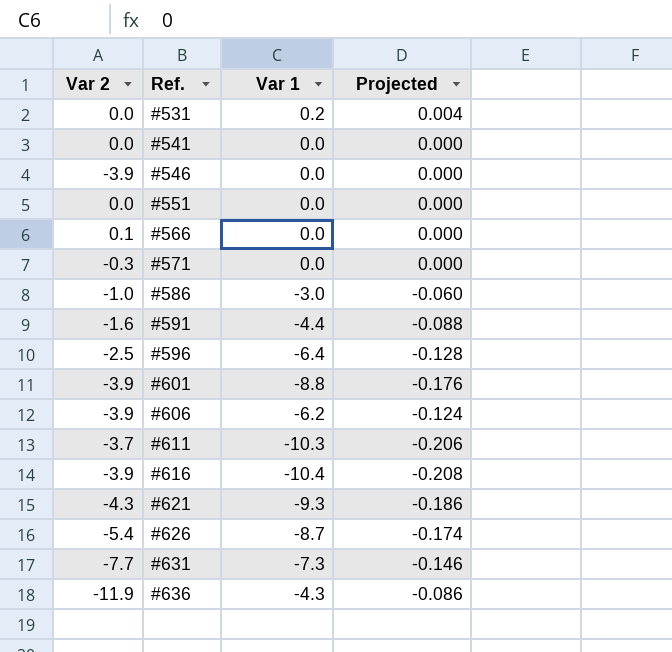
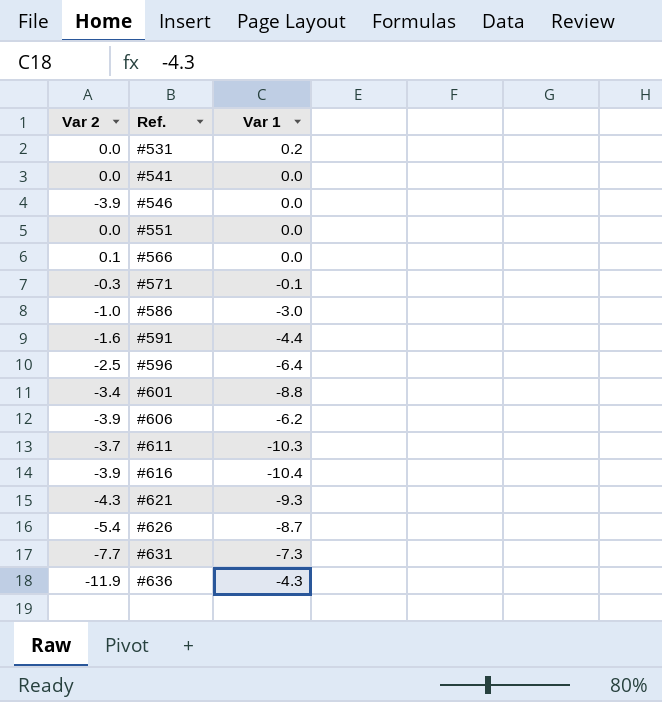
column Projected | formula: [Var 1] * 0.02 -> none
#571 | Var 1: 0.0 -> -0.1
#601 | Var 2: -3.9 -> -3.4

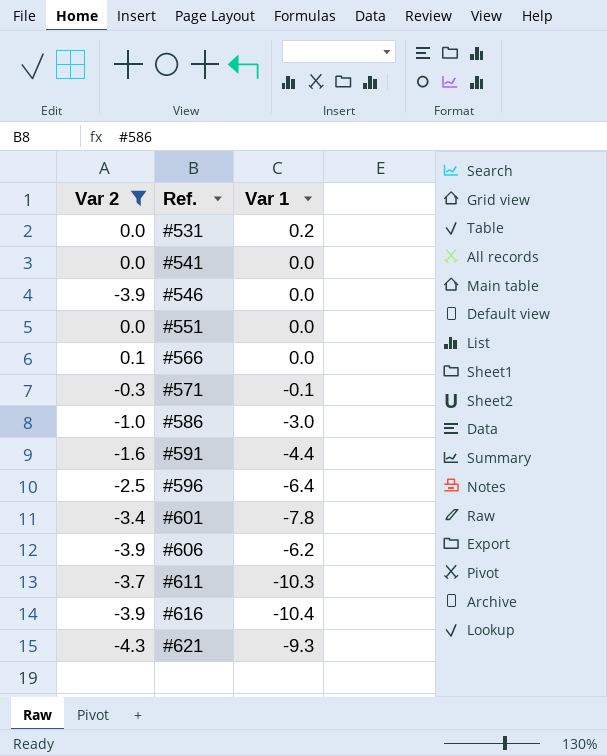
filter: none -> Var 2 >= -4.3
#601 | Var 1: -8.8 -> -7.8

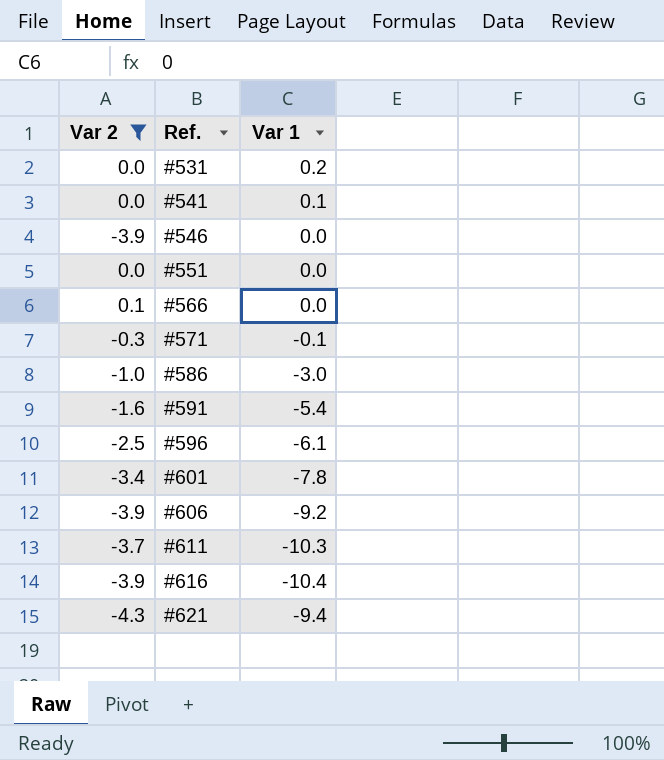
#541 | Var 1: 0.0 -> 0.1
#591 | Var 1: -4.4 -> -5.4
#596 | Var 1: -6.4 -> -6.1
#606 | Var 1: -6.2 -> -9.2
#621 | Var 1: -9.3 -> -9.4

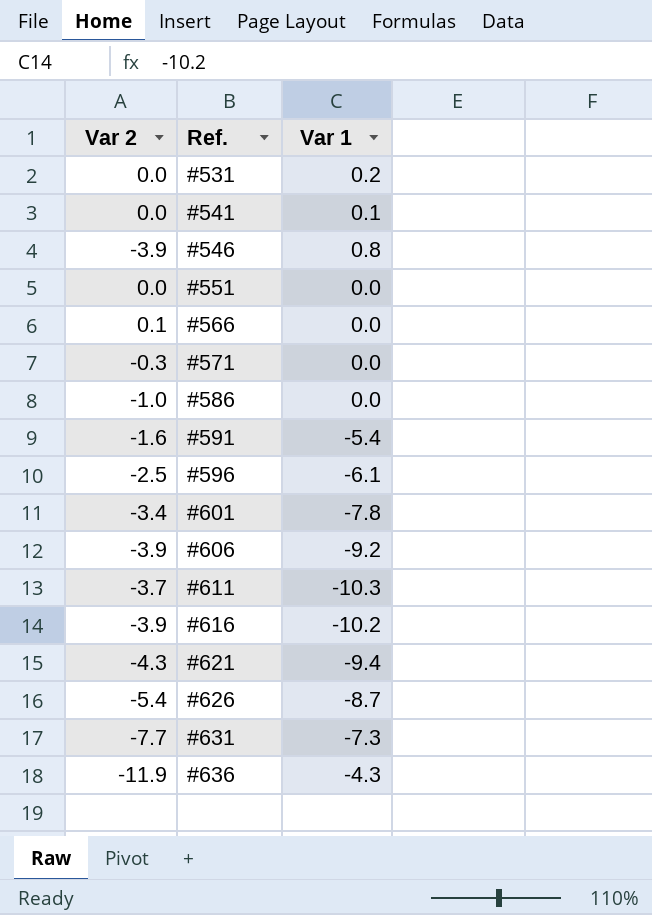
filter: Var 2 >= -4.3 -> none
#546 | Var 1: 0.0 -> 0.8
#571 | Var 1: -0.1 -> 0.0
#586 | Var 1: -3.0 -> 0.0
#616 | Var 1: -10.4 -> -10.2

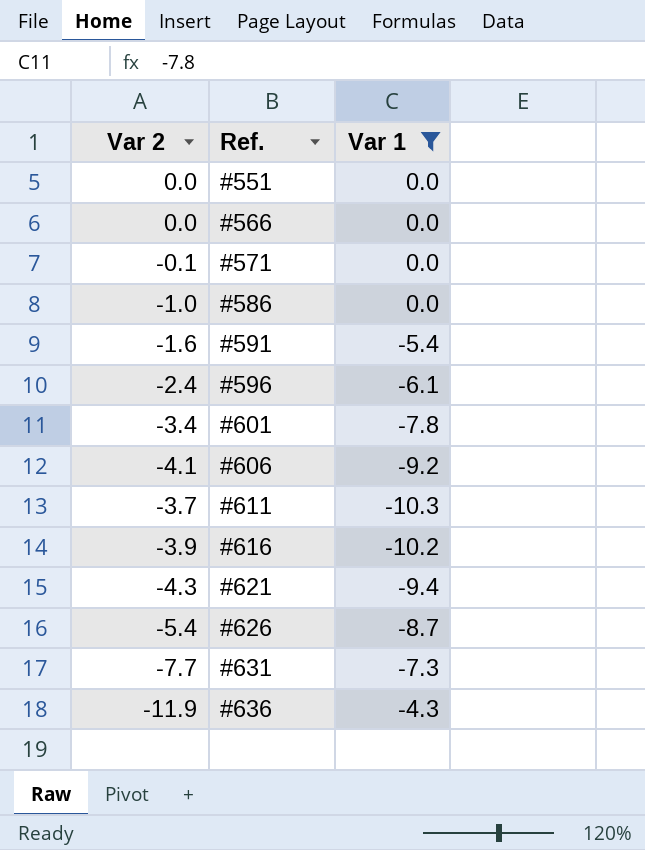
filter: none -> Var 1 <= 0.0
#566 | Var 2: 0.1 -> 0.0
#571 | Var 2: -0.3 -> -0.1
#596 | Var 2: -2.5 -> -2.4
#606 | Var 2: -3.9 -> -4.1

